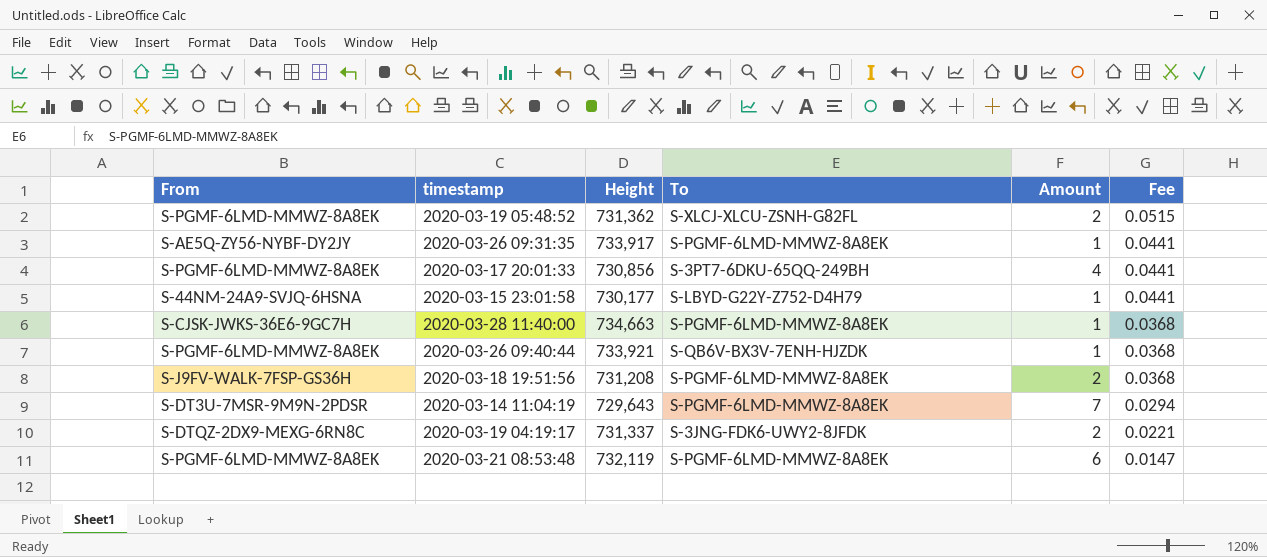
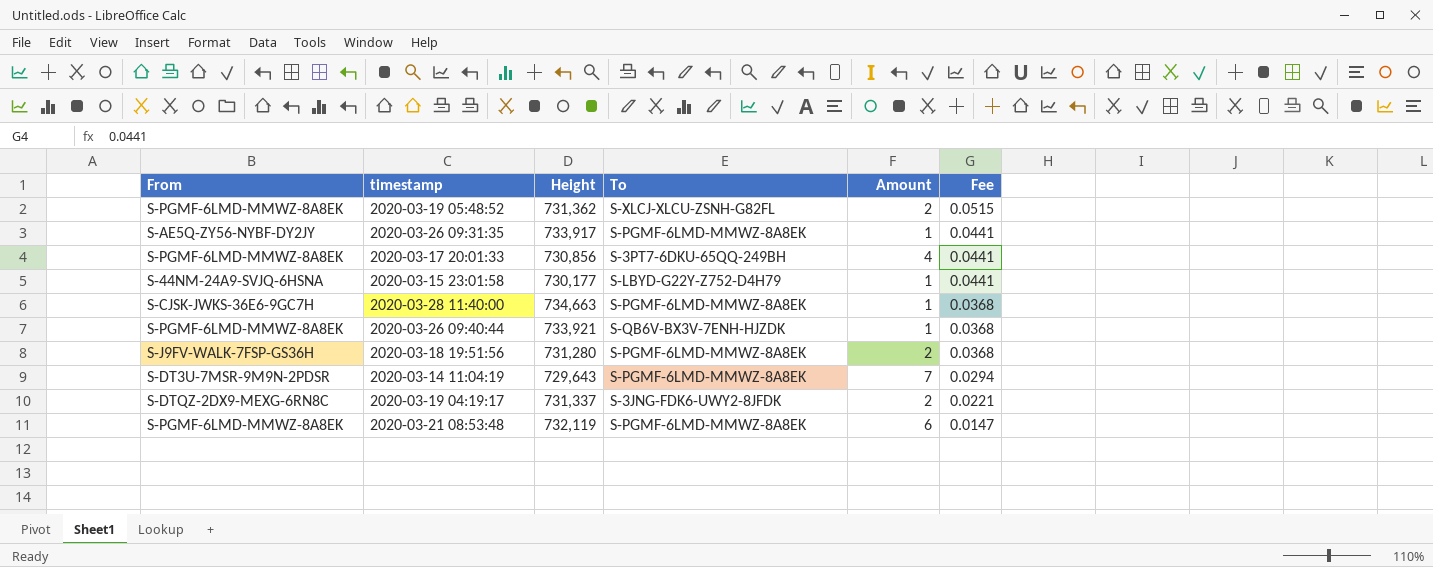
2020-03-18 19:51:56 | Height: 731,208 -> 731,280

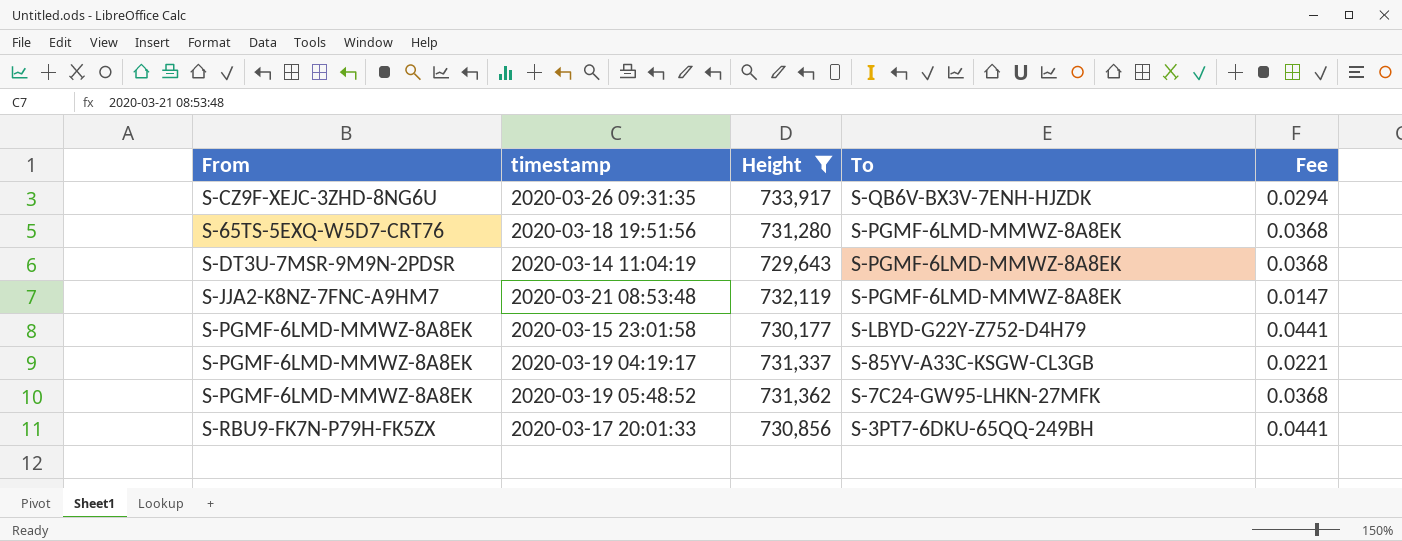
filter: none -> Height <= 733,917
row order: Fee descending -> To descending
column Amount | position: 5 -> none
2020-03-26 09:31:35 | From: S-AE5Q-ZY56-NYBF-DY2JY -> S-CZ9F-XEJC-3ZHD-8NG6U
2020-03-26 09:31:35 | To: S-PGMF-6LMD-MMWZ-8A8EK -> S-QB6V-BX3V-7ENH-HJZDK
2020-03-26 09:31:35 | Fee: 0.0441 -> 0.0294
2020-03-18 19:51:56 | From: S-J9FV-WALK-7FSP-GS36H -> S-65TS-5EXQ-W5D7-CRT76
2020-03-14 11:04:19 | Fee: 0.0294 -> 0.0368
2020-03-21 08:53:48 | From: S-PGMF-6LMD-MMWZ-8A8EK -> S-JJA2-K8NZ-7FNC-A9HM7
2020-03-15 23:01:58 | From: S-44NM-24A9-SVJQ-6HSNA -> S-PGMF-6LMD-MMWZ-8A8EK
2020-03-19 04:19:17 | From: S-DTQZ-2DX9-MEXG-6RN8C -> S-PGMF-6LMD-MMWZ-8A8EK
2020-03-19 04:19:17 | To: S-3JNG-FDK6-UWY2-8JFDK -> S-85YV-A33C-KSGW-CL3GB
2020-03-19 05:48:52 | To: S-XLCJ-XLCU-ZSNH-G82FL -> S-7C24-GW95-LHKN-27MFK
2020-03-19 05:48:52 | Fee: 0.0515 -> 0.0368
2020-03-17 20:01:33 | From: S-PGMF-6LMD-MMWZ-8A8EK -> S-RBU9-FK7N-P79H-FK5ZX

